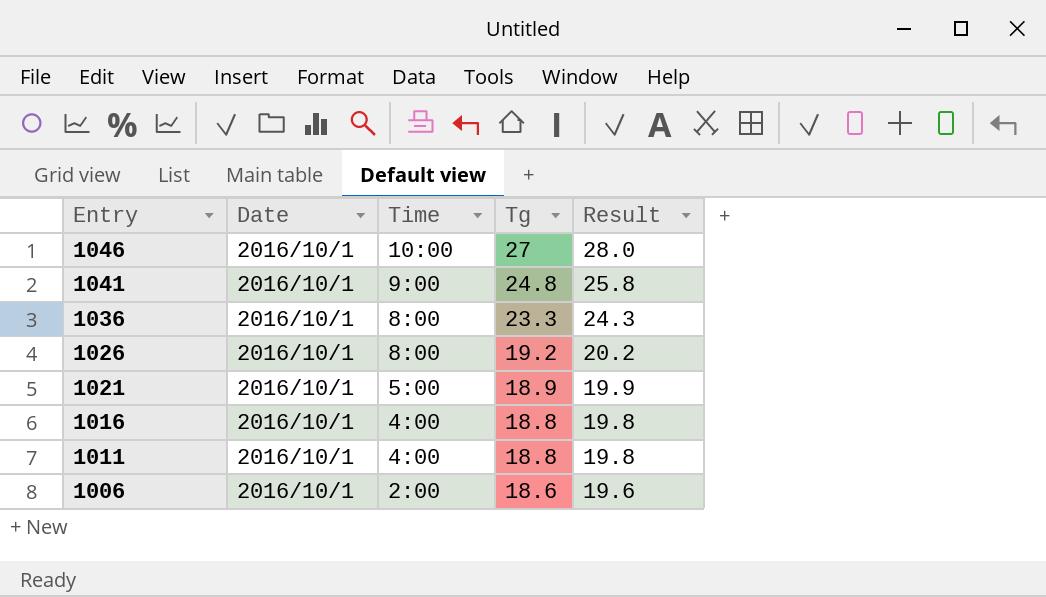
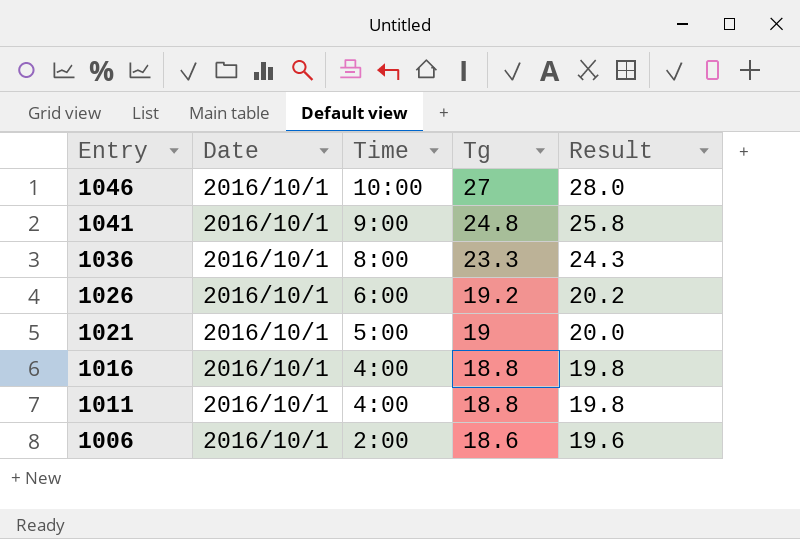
1026 | Time: 8:00 -> 6:00
1021 | Tg: 18.9 -> 19
1021 | Result: 19.9 -> 20.0

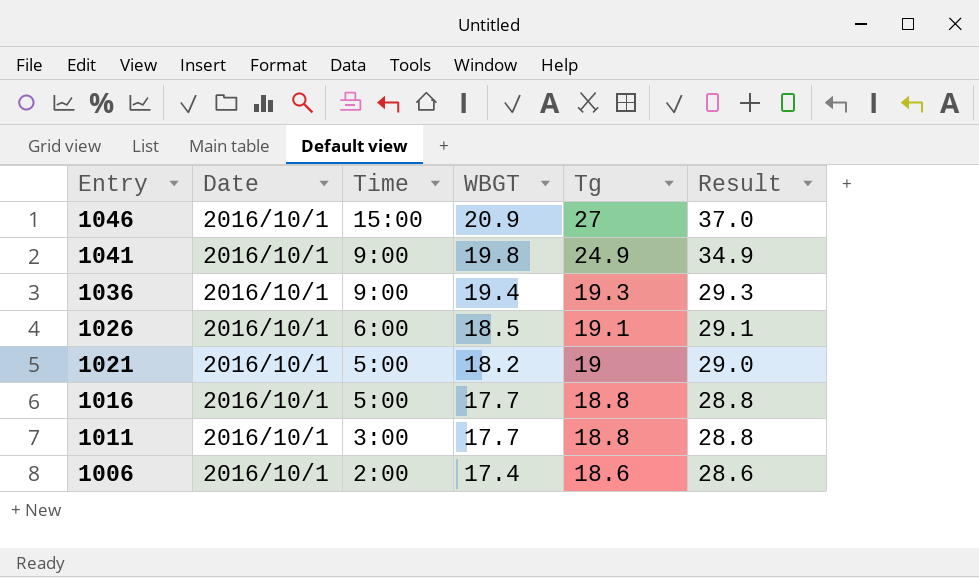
column WBGT | position: none -> 4
column Result | formula: [Tg] + 1 -> [Tg] + 10
1046 | Time: 10:00 -> 15:00
1041 | Tg: 24.8 -> 24.9
1036 | Time: 8:00 -> 9:00
1036 | Tg: 23.3 -> 19.3
1026 | Tg: 19.2 -> 19.1
1016 | Time: 4:00 -> 5:00
1011 | Time: 4:00 -> 3:00

